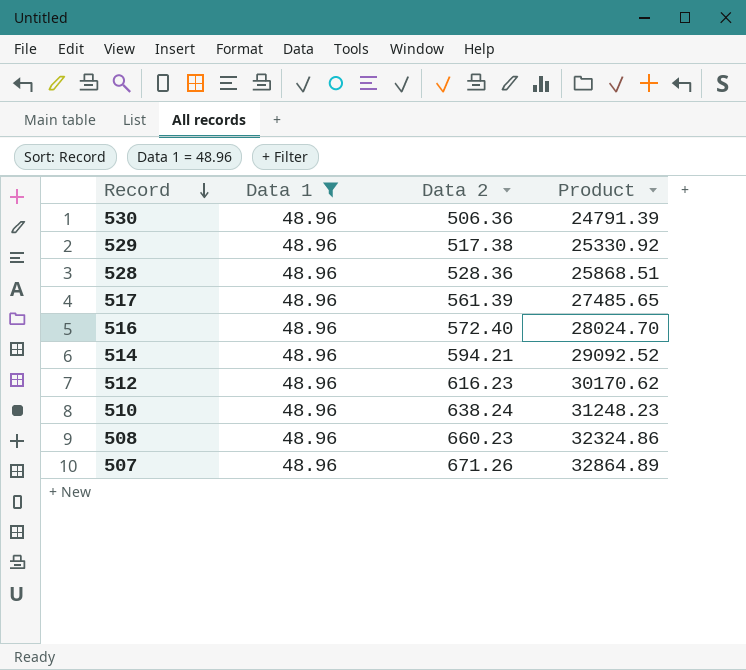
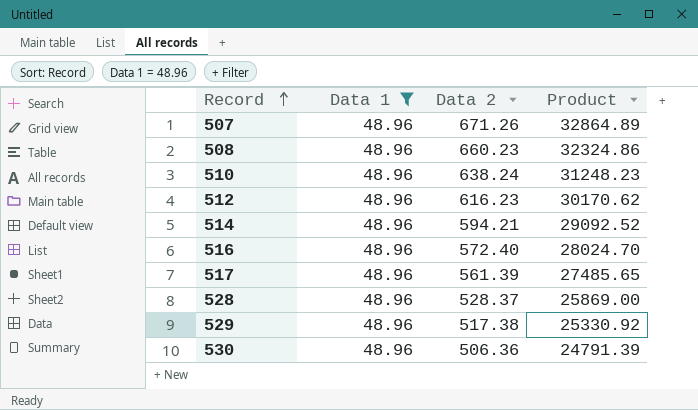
row order: Record descending -> Record ascending
528 | Data 2: 528.36 -> 528.37
528 | Product: 25868.51 -> 25869.00

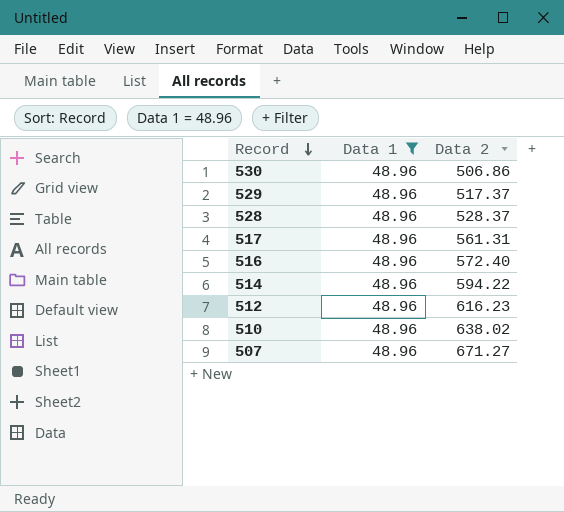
row order: Record ascending -> Record descending
column Product | formula: [Data 1] * [Data 2] -> none
row 508: 48.96 | 660.23 | 32324.86 -> none
530 | Data 2: 506.36 -> 506.86
529 | Data 2: 517.38 -> 517.37
517 | Data 2: 561.39 -> 561.31
514 | Data 2: 594.21 -> 594.22
510 | Data 2: 638.24 -> 638.02
507 | Data 2: 671.26 -> 671.27

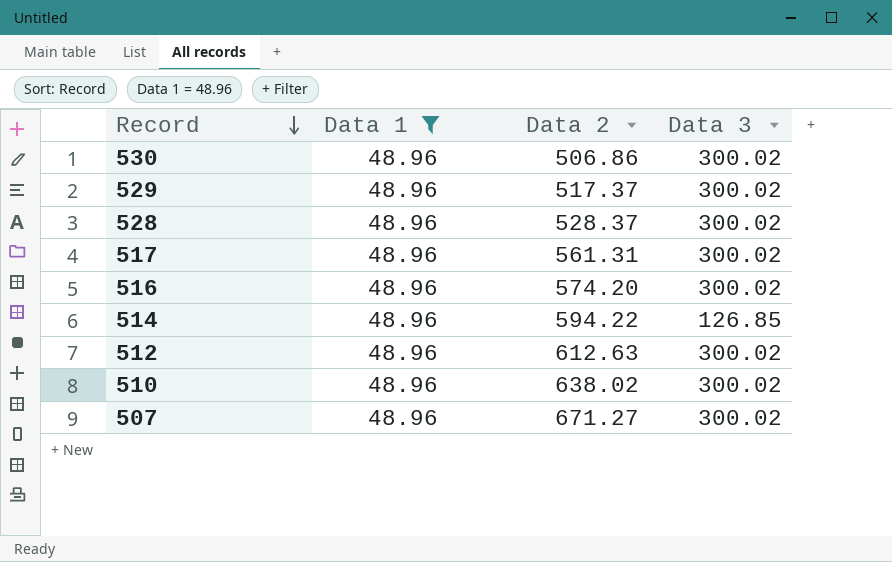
column Data 3 | position: none -> 4
516 | Data 2: 572.40 -> 574.20
512 | Data 2: 616.23 -> 612.63

